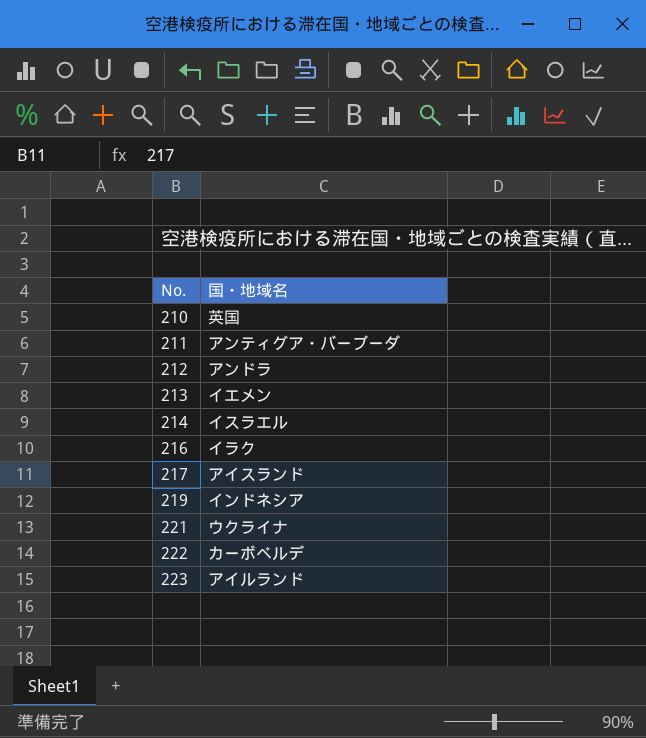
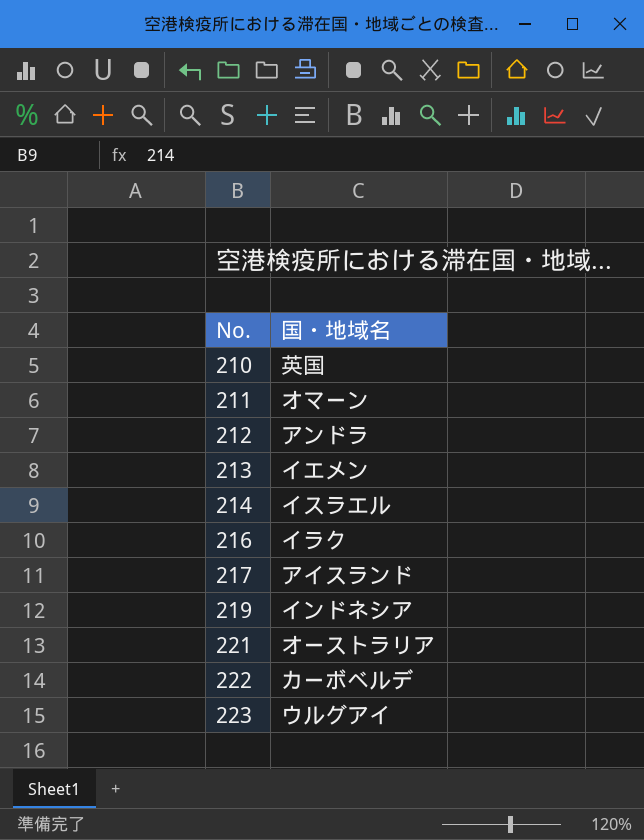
211 | 国・地域名: アンティグア・バーブーダ -> オマーン
221 | 国・地域名: ウクライナ -> オーストラリア
223 | 国・地域名: アイルランド -> ウルグアイ

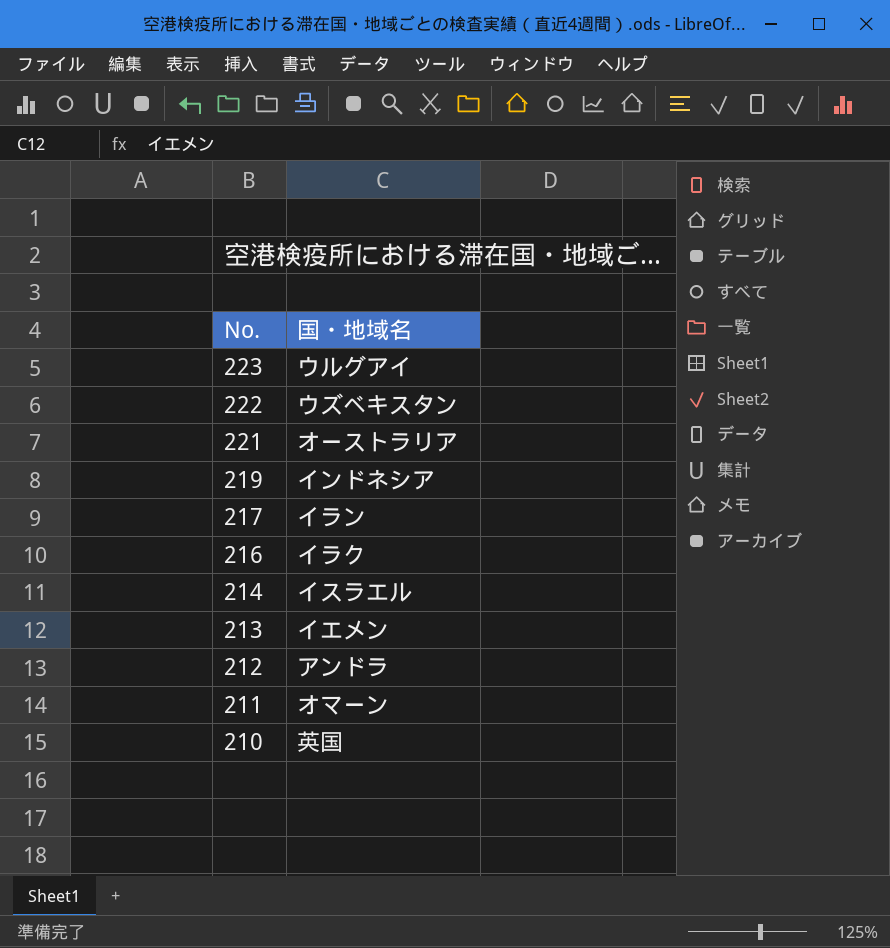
row order: No. ascending -> No. descending
222 | 国・地域名: カーボベルデ -> ウズベキスタン
217 | 国・地域名: アイスランド -> イラン

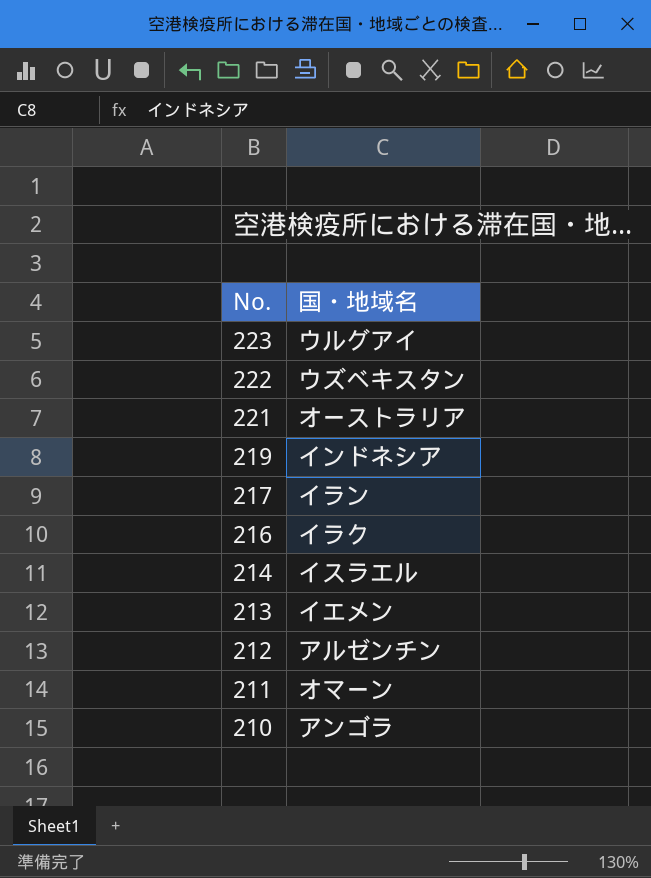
212 | 国・地域名: アンドラ -> アルゼンチン
210 | 国・地域名: 英国 -> アンゴラ

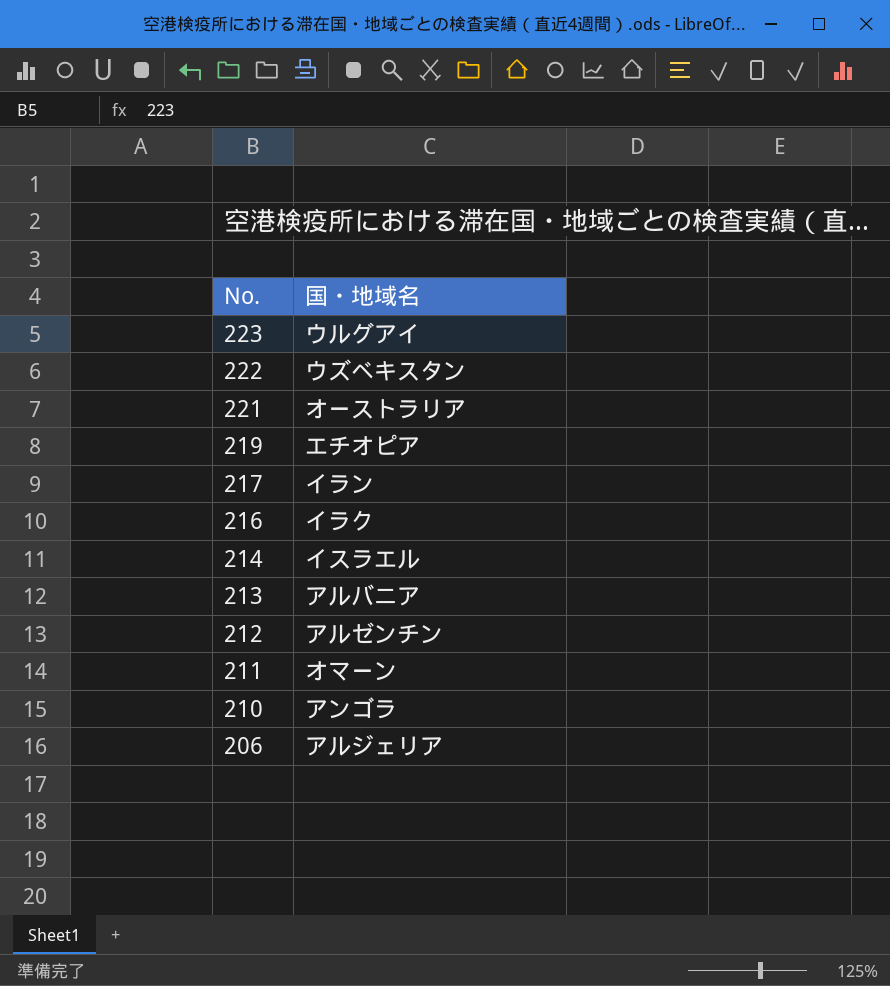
219 | 国・地域名: インドネシア -> エチオピア
213 | 国・地域名: イエメン -> アルバニア
row 206: none -> アルジェリア

